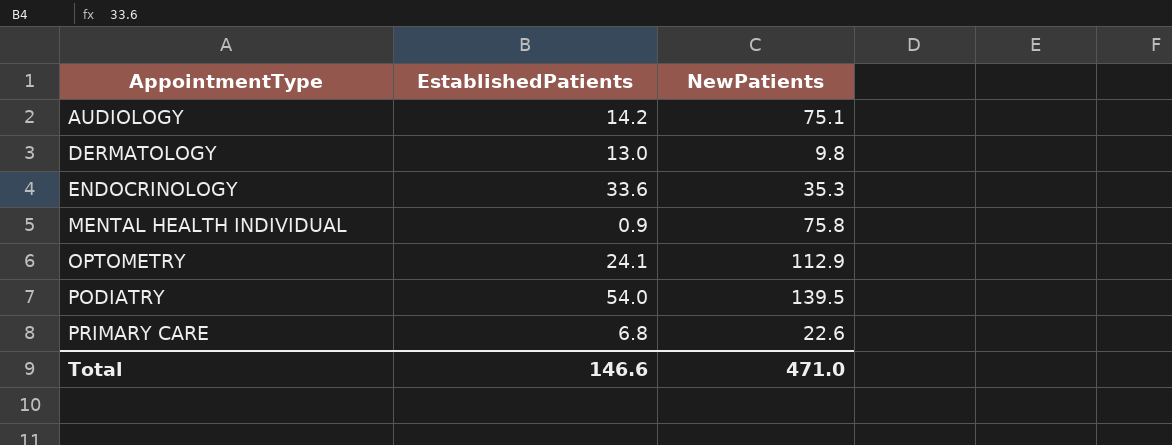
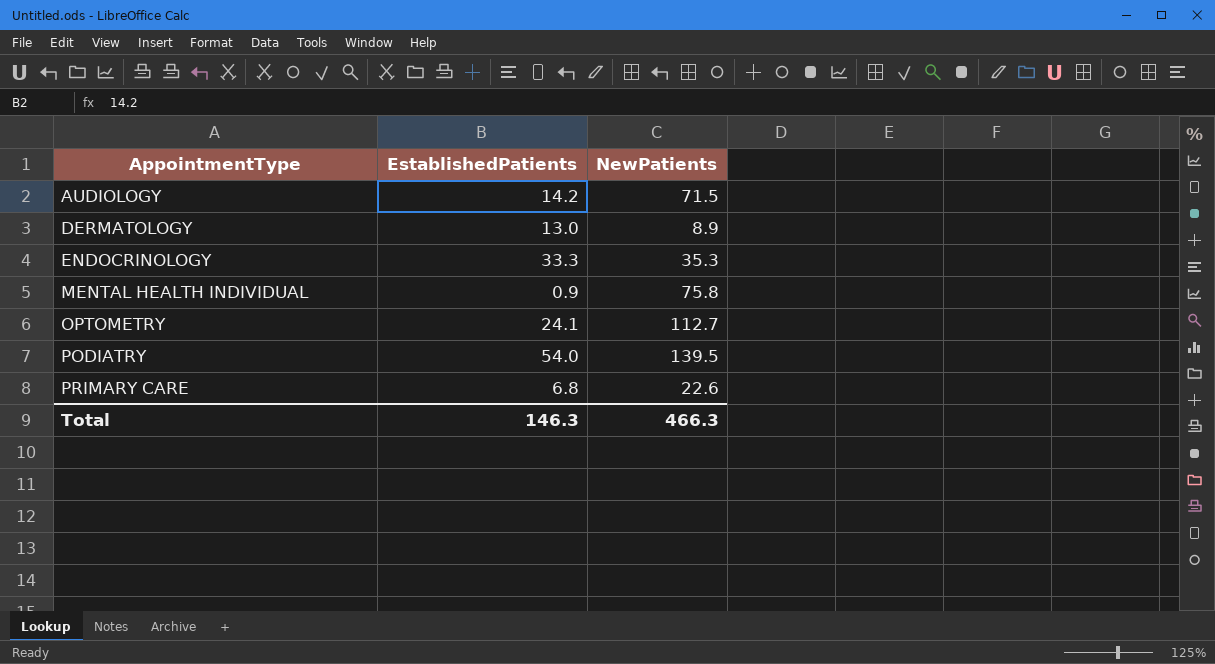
AUDIOLOGY | NewPatients: 75.1 -> 71.5
DERMATOLOGY | NewPatients: 9.8 -> 8.9
ENDOCRINOLOGY | EstablishedPatients: 33.6 -> 33.3
OPTOMETRY | NewPatients: 112.9 -> 112.7
Total | EstablishedPatients: 146.6 -> 146.3
Total | NewPatients: 471.0 -> 466.3

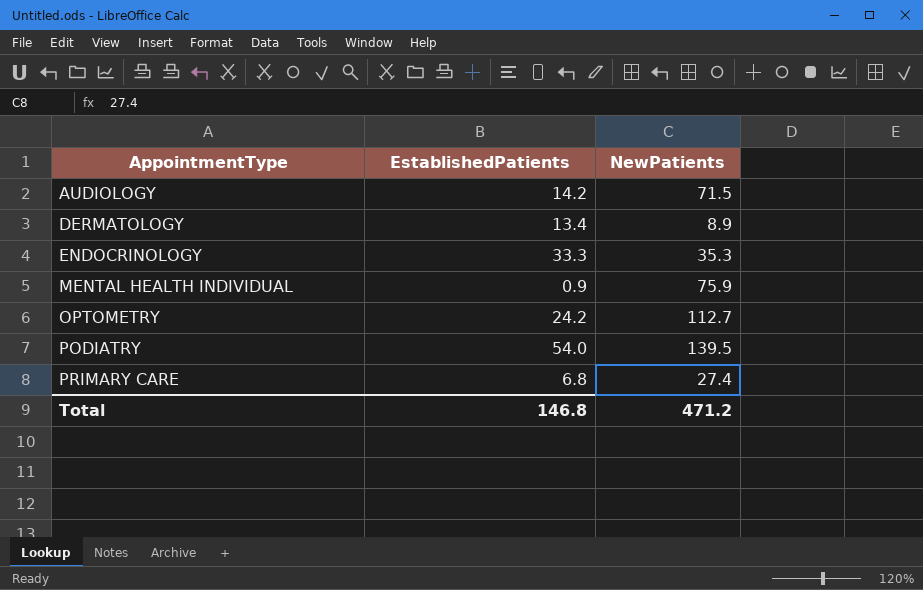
DERMATOLOGY | EstablishedPatients: 13.0 -> 13.4
MENTAL HEALTH INDIVIDUAL | NewPatients: 75.8 -> 75.9
OPTOMETRY | EstablishedPatients: 24.1 -> 24.2
PRIMARY CARE | NewPatients: 22.6 -> 27.4
Total | EstablishedPatients: 146.3 -> 146.8
Total | NewPatients: 466.3 -> 471.2

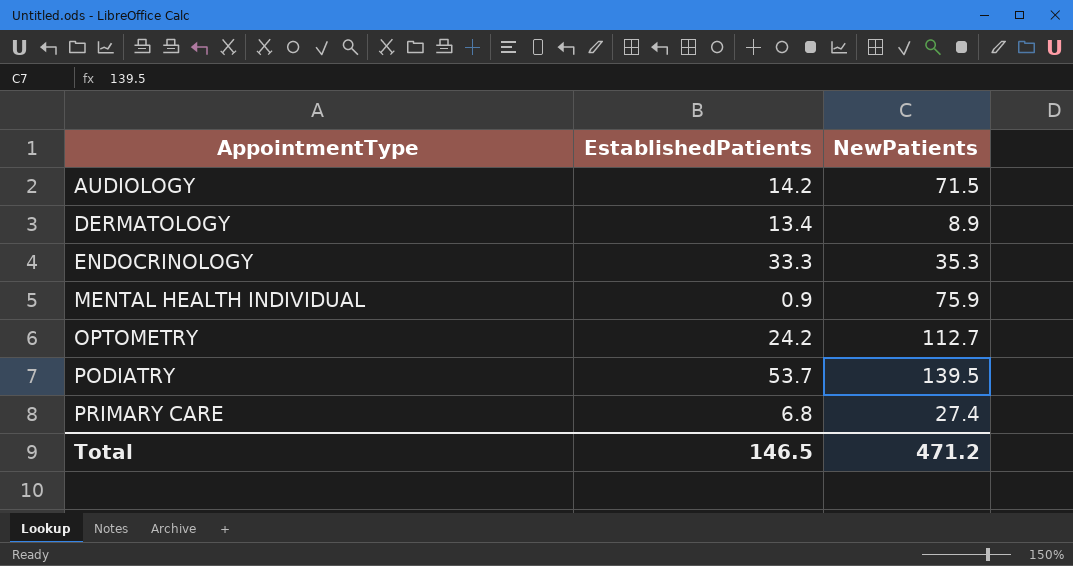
PODIATRY | EstablishedPatients: 54.0 -> 53.7
Total | EstablishedPatients: 146.8 -> 146.5

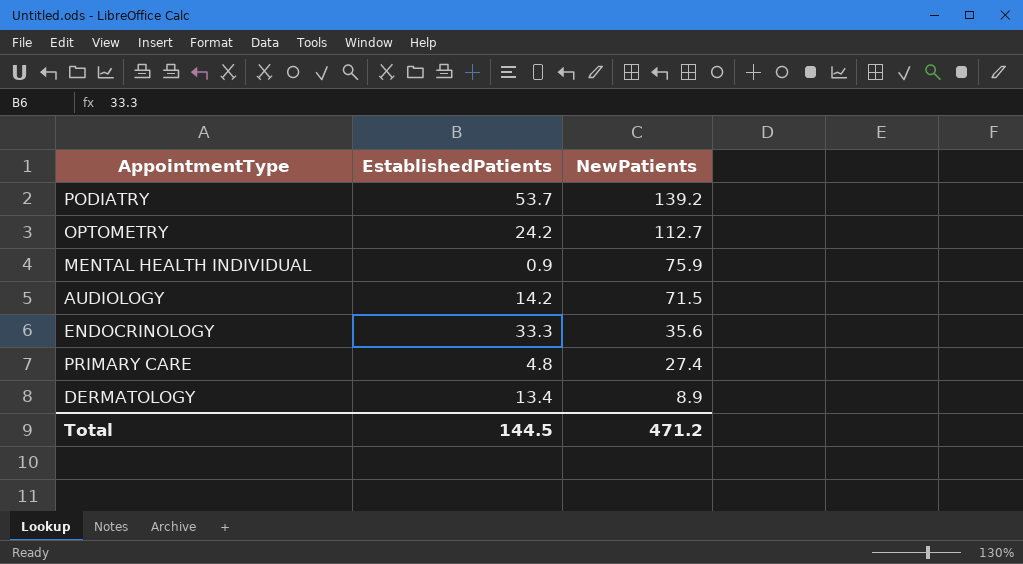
row order: AppointmentType ascending -> NewPatients descending
PODIATRY | NewPatients: 139.5 -> 139.2
ENDOCRINOLOGY | NewPatients: 35.3 -> 35.6
PRIMARY CARE | EstablishedPatients: 6.8 -> 4.8
Total | EstablishedPatients: 146.5 -> 144.5

